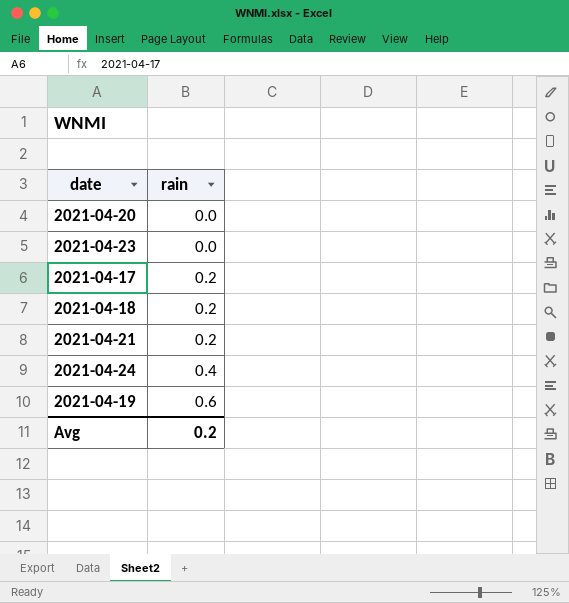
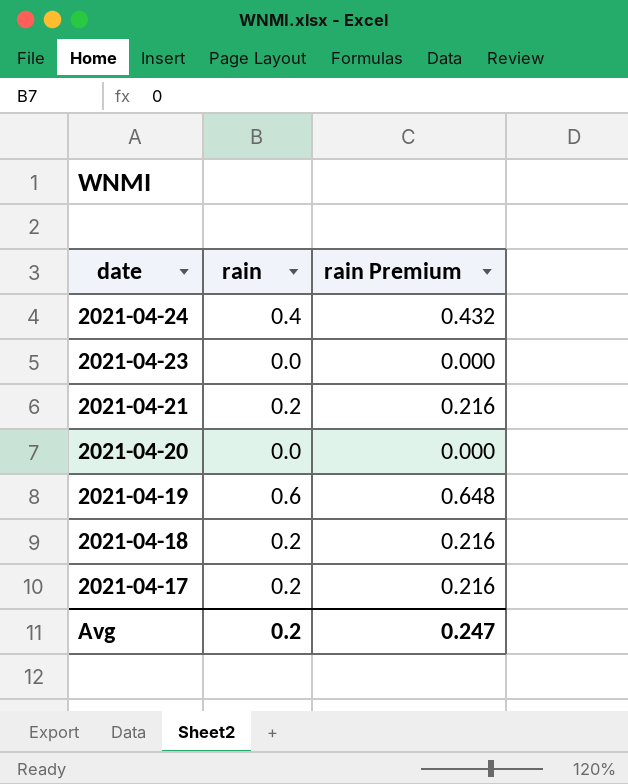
row order: rain ascending -> date descending
column rain Premium | formula: none -> [rain] * 1.08

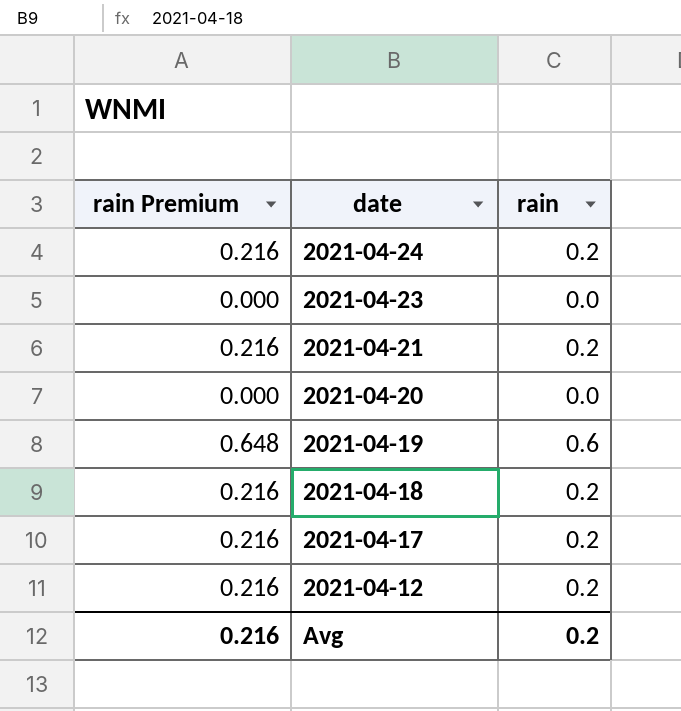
column rain Premium | position: 3 -> 1
2021-04-24 | rain Premium: 0.432 -> 0.216
2021-04-24 | rain: 0.4 -> 0.2
row 2021-04-12: none -> 0.216 | 0.2
Avg | rain Premium: 0.247 -> 0.216

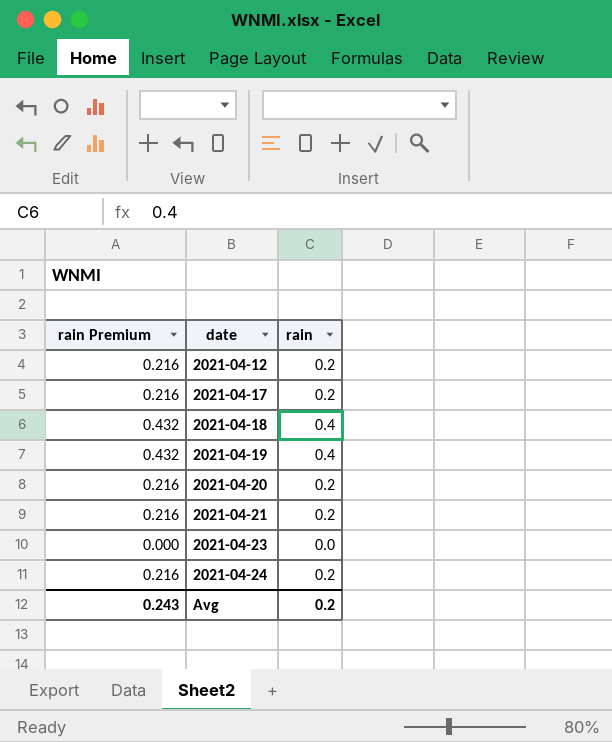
row order: date descending -> date ascending
2021-04-18 | rain Premium: 0.216 -> 0.432
2021-04-18 | rain: 0.2 -> 0.4
2021-04-19 | rain Premium: 0.648 -> 0.432
2021-04-19 | rain: 0.6 -> 0.4
2021-04-20 | rain Premium: 0.000 -> 0.216
2021-04-20 | rain: 0.0 -> 0.2
Avg | rain Premium: 0.216 -> 0.243

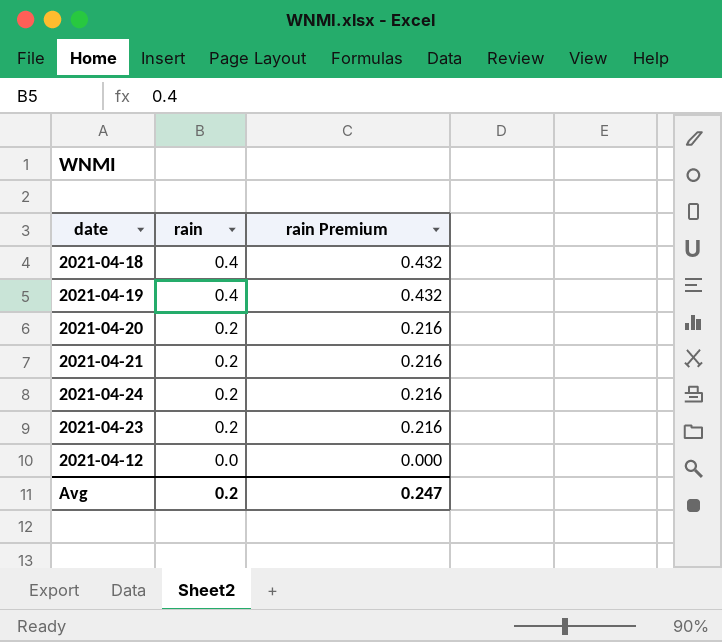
row order: date ascending -> rain descending
column rain Premium | position: 1 -> 3
row 2021-04-17: 0.216 | 0.2 -> none
2021-04-23 | rain: 0.0 -> 0.2
2021-04-23 | rain Premium: 0.000 -> 0.216
2021-04-12 | rain: 0.2 -> 0.0
2021-04-12 | rain Premium: 0.216 -> 0.000
Avg | rain Premium: 0.243 -> 0.247

